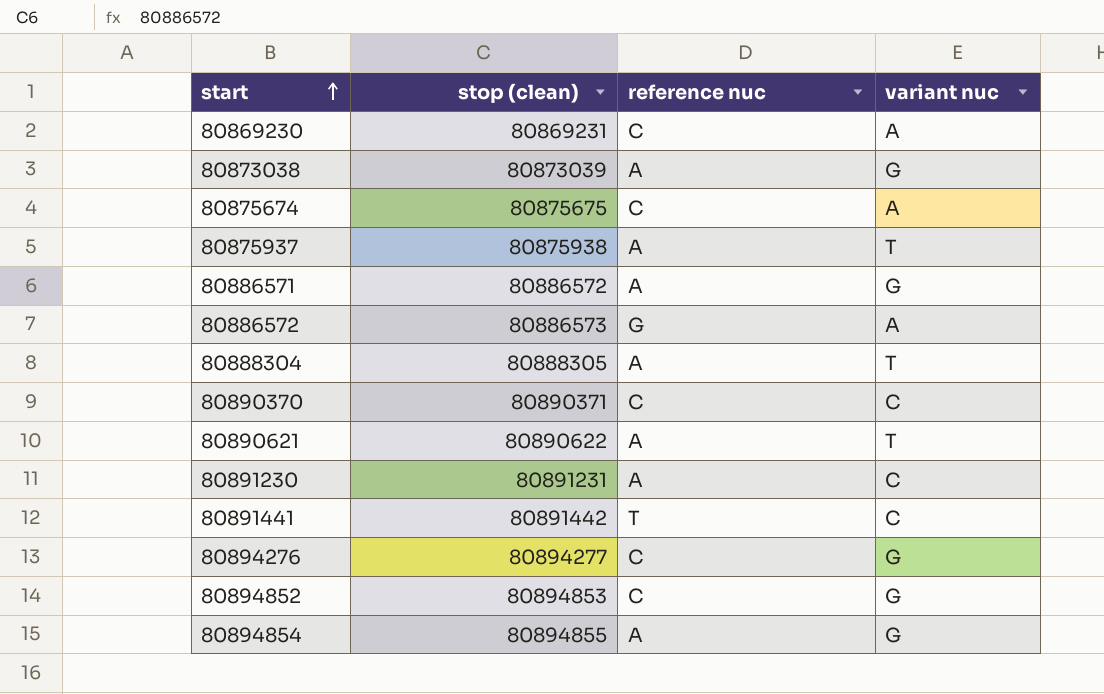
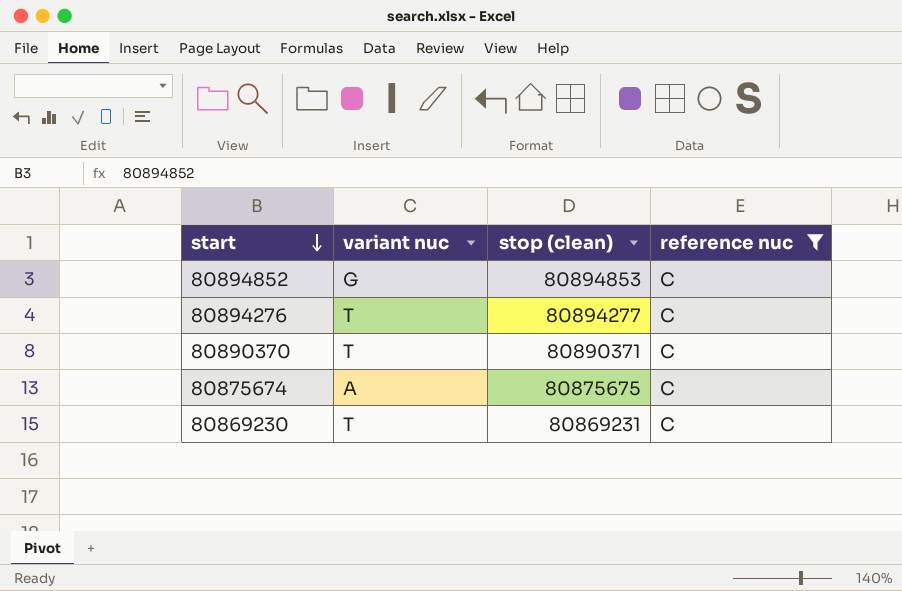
filter: none -> reference nuc = C
row order: start ascending -> start descending
column variant nuc | position: 4 -> 2
80894276 | variant nuc: G -> T
80890370 | variant nuc: C -> T
80869230 | variant nuc: A -> T

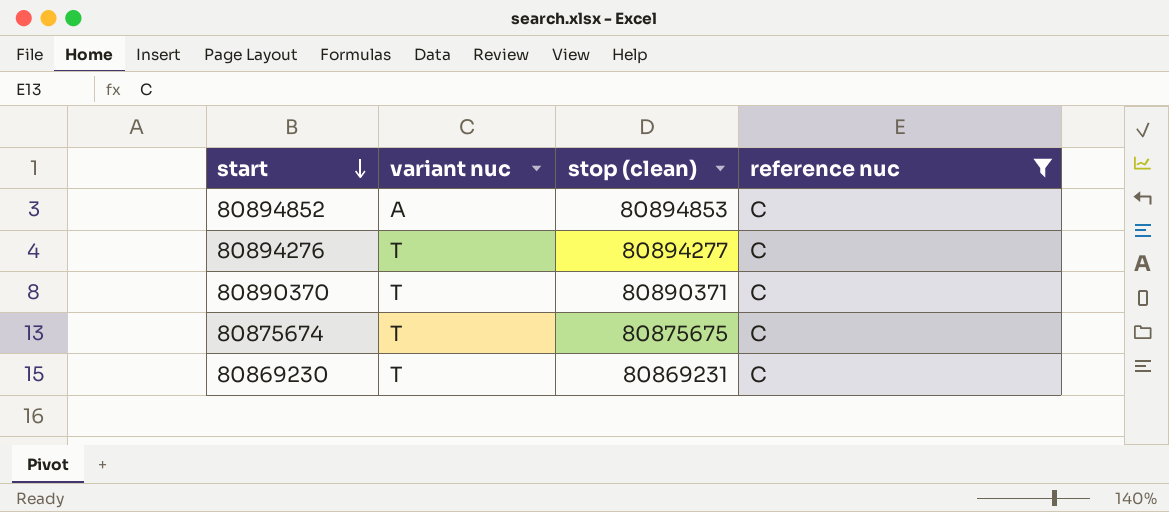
80894852 | variant nuc: G -> A
80875674 | variant nuc: A -> T

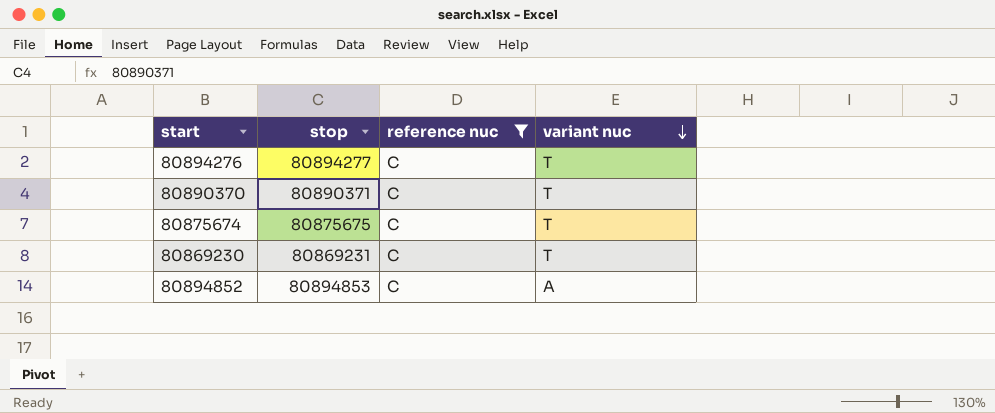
row order: start descending -> variant nuc descending
column name: stop (clean) -> stop
column variant nuc | position: 2 -> 4

